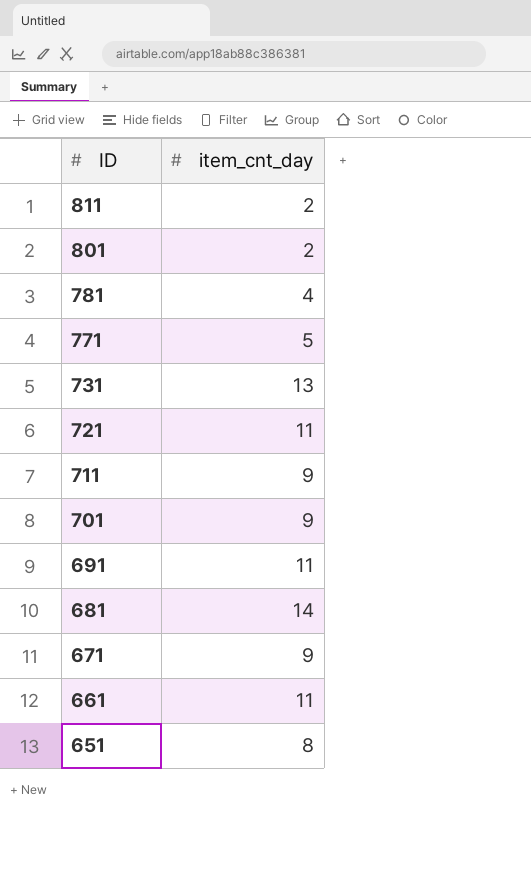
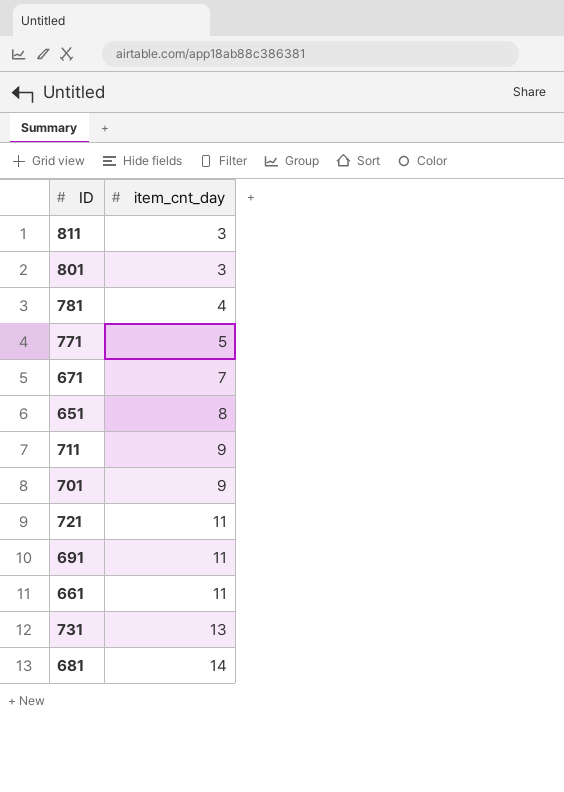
row order: ID descending -> item_cnt_day ascending
811 | item_cnt_day: 2 -> 3
801 | item_cnt_day: 2 -> 3
671 | item_cnt_day: 9 -> 7

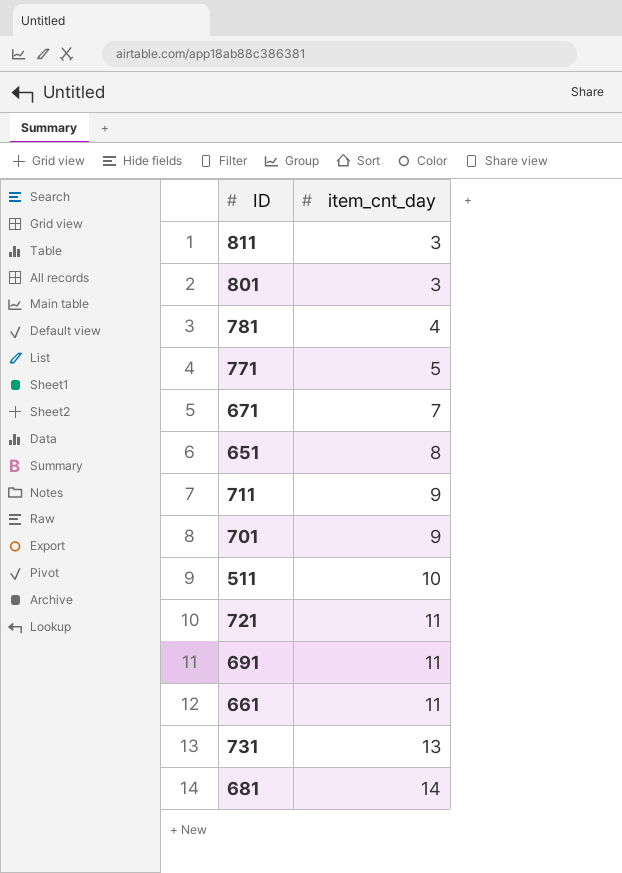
row 511: none -> 10

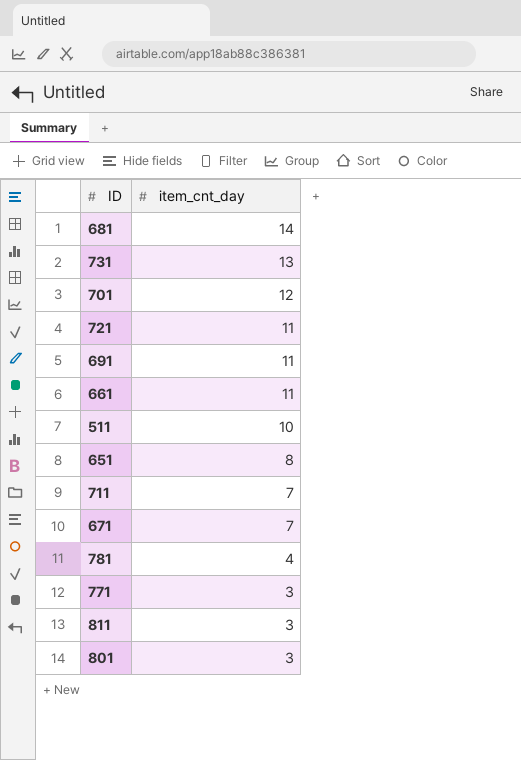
row order: item_cnt_day ascending -> item_cnt_day descending
701 | item_cnt_day: 9 -> 12
711 | item_cnt_day: 9 -> 7
771 | item_cnt_day: 5 -> 3

